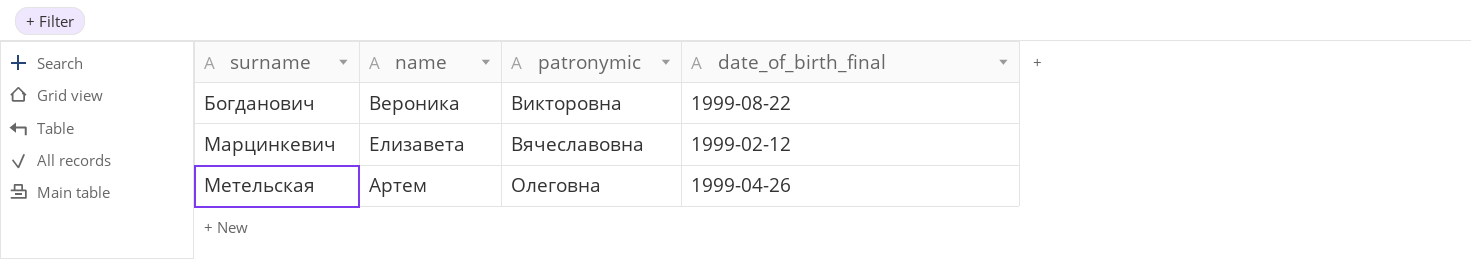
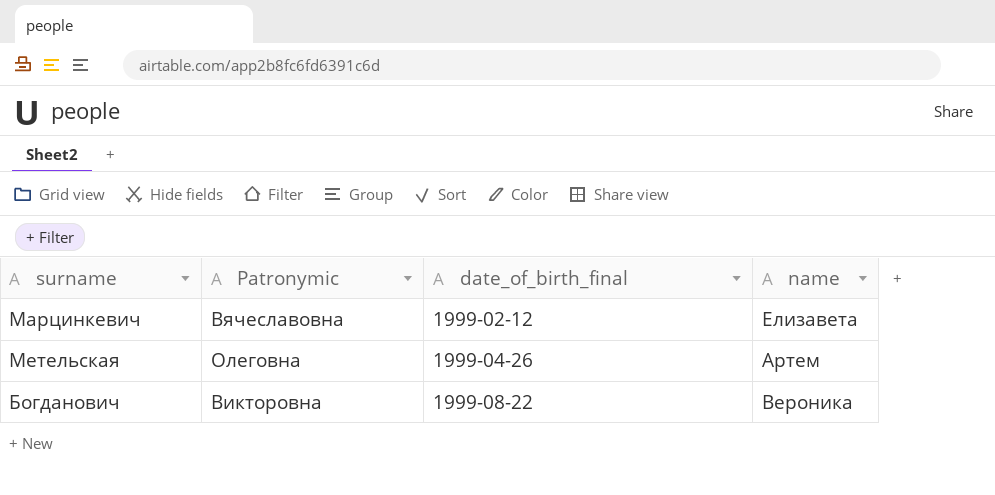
row order: surname ascending -> date_of_birth_final ascending
column name: patronymic -> Patronymic
column name | position: 2 -> 4

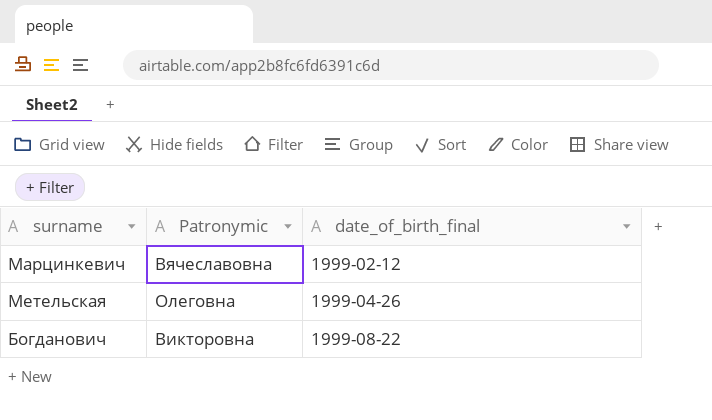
column name | position: 4 -> none

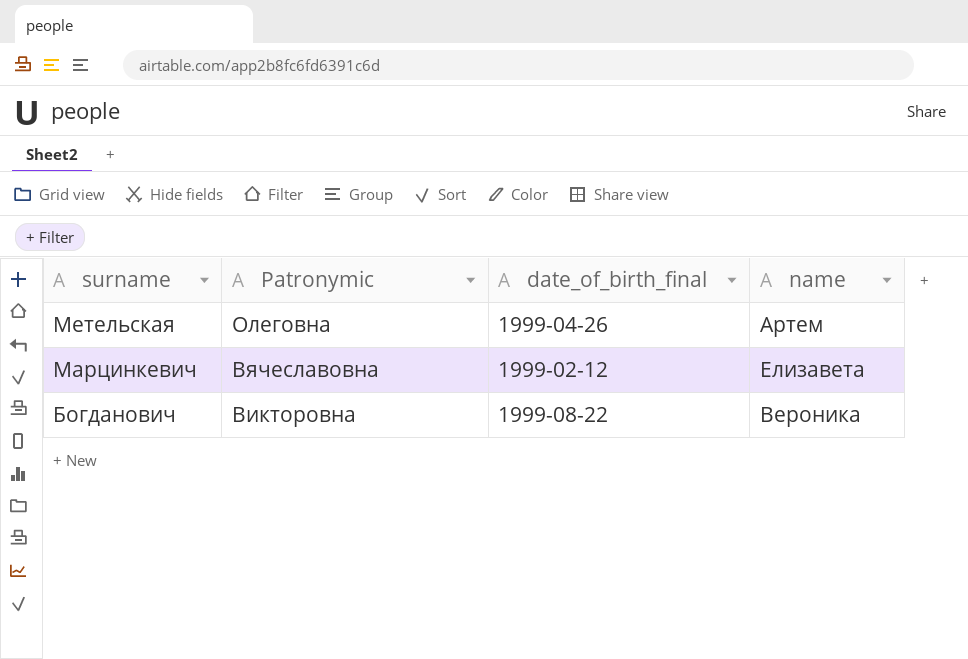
row order: date_of_birth_final ascending -> surname descending
column name | position: none -> 4

